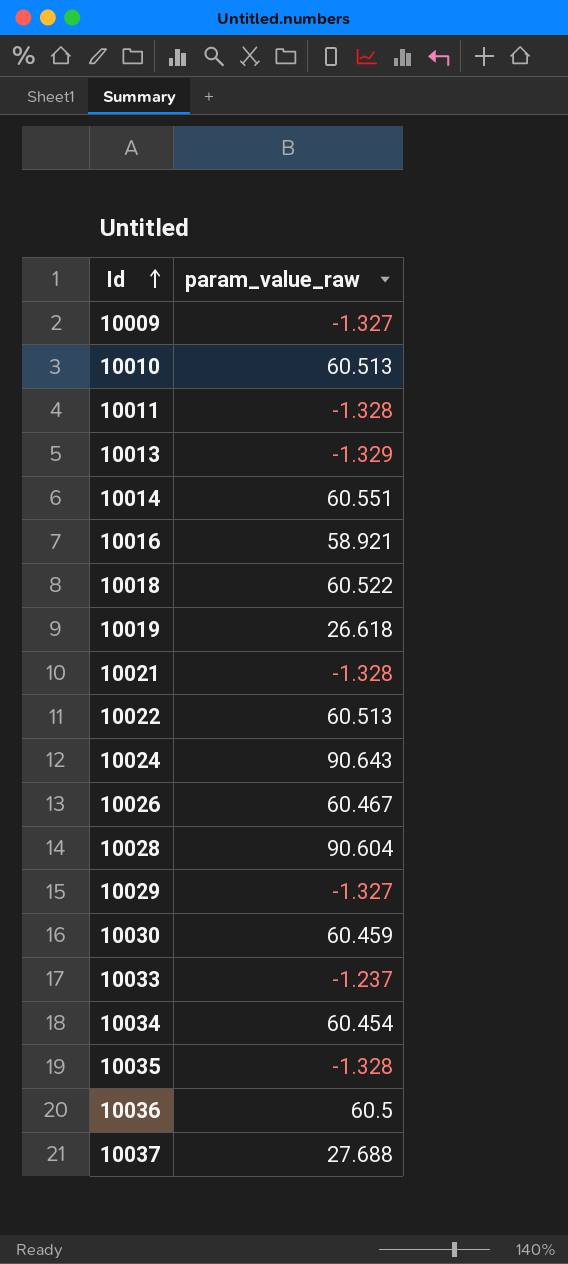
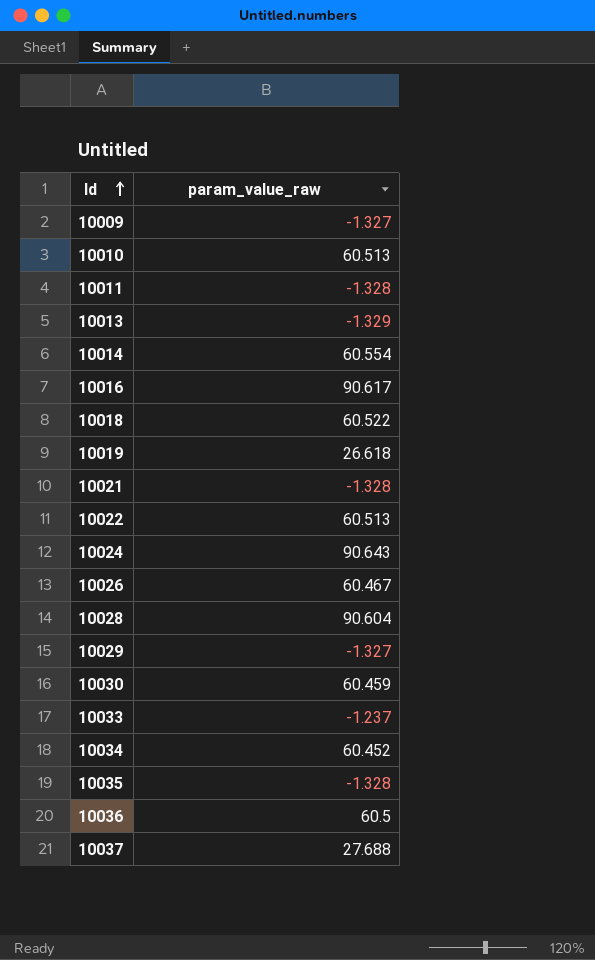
10014 | param_value_raw: 60.551 -> 60.554
10016 | param_value_raw: 58.921 -> 90.617
10034 | param_value_raw: 60.454 -> 60.452

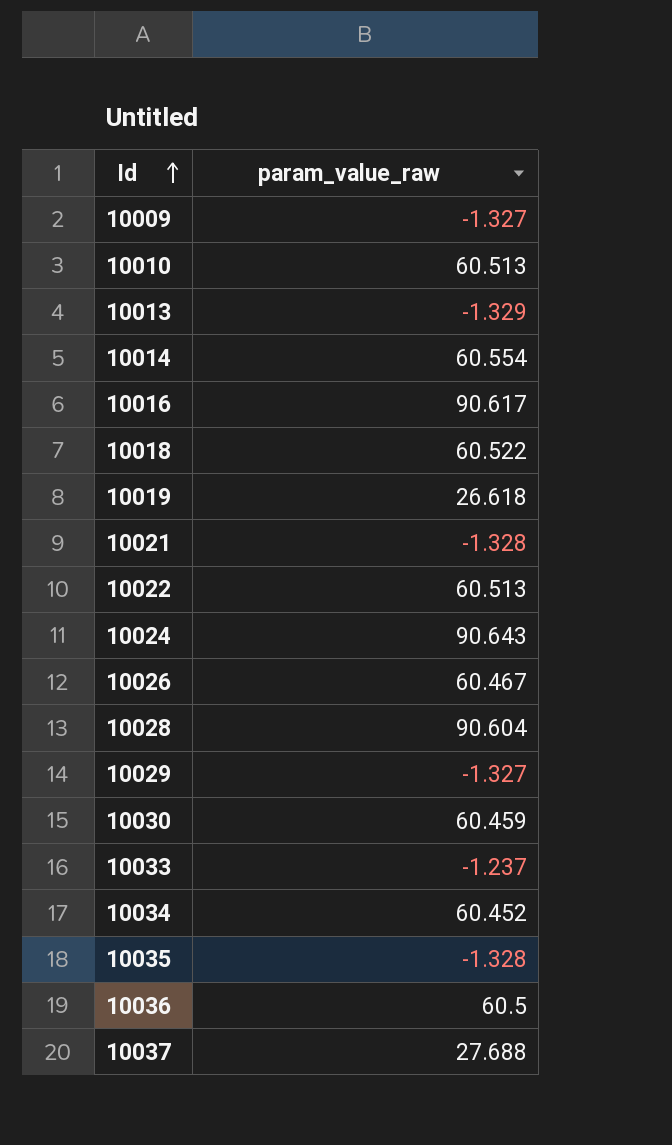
row 10011: -1.328 -> none

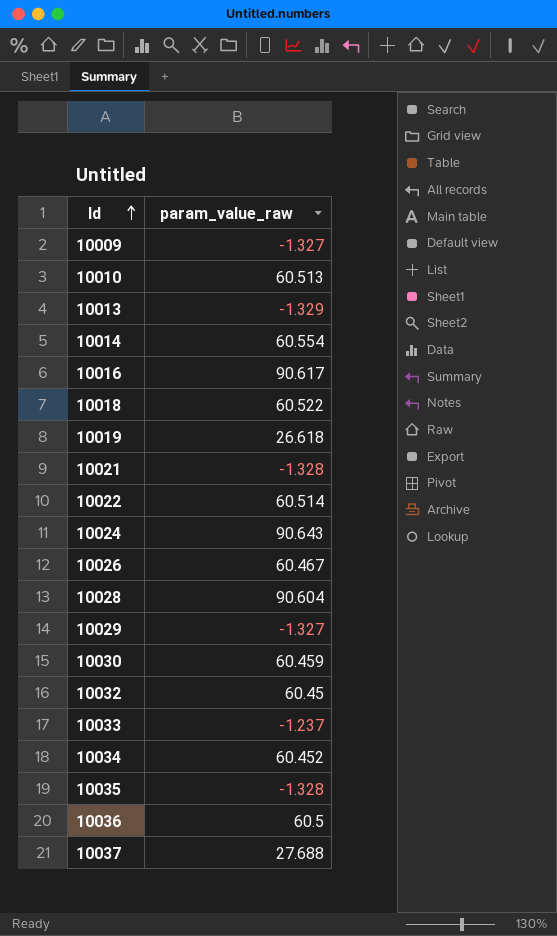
10022 | param_value_raw: 60.513 -> 60.514
row 10032: none -> 60.45

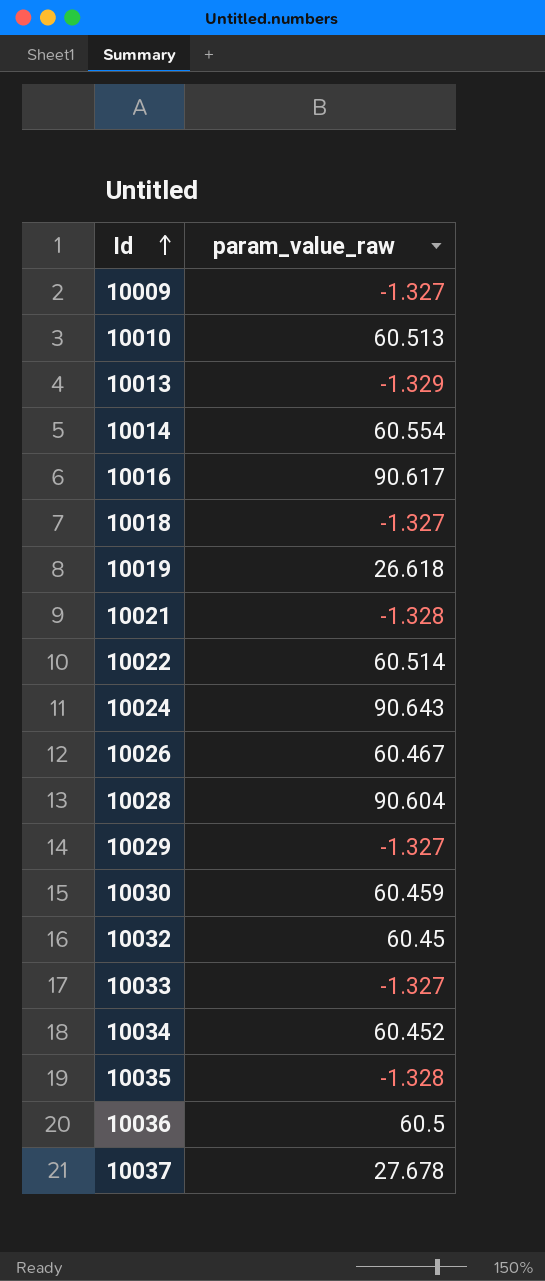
10018 | param_value_raw: 60.522 -> -1.327
10033 | param_value_raw: -1.237 -> -1.327
10037 | param_value_raw: 27.688 -> 27.678

